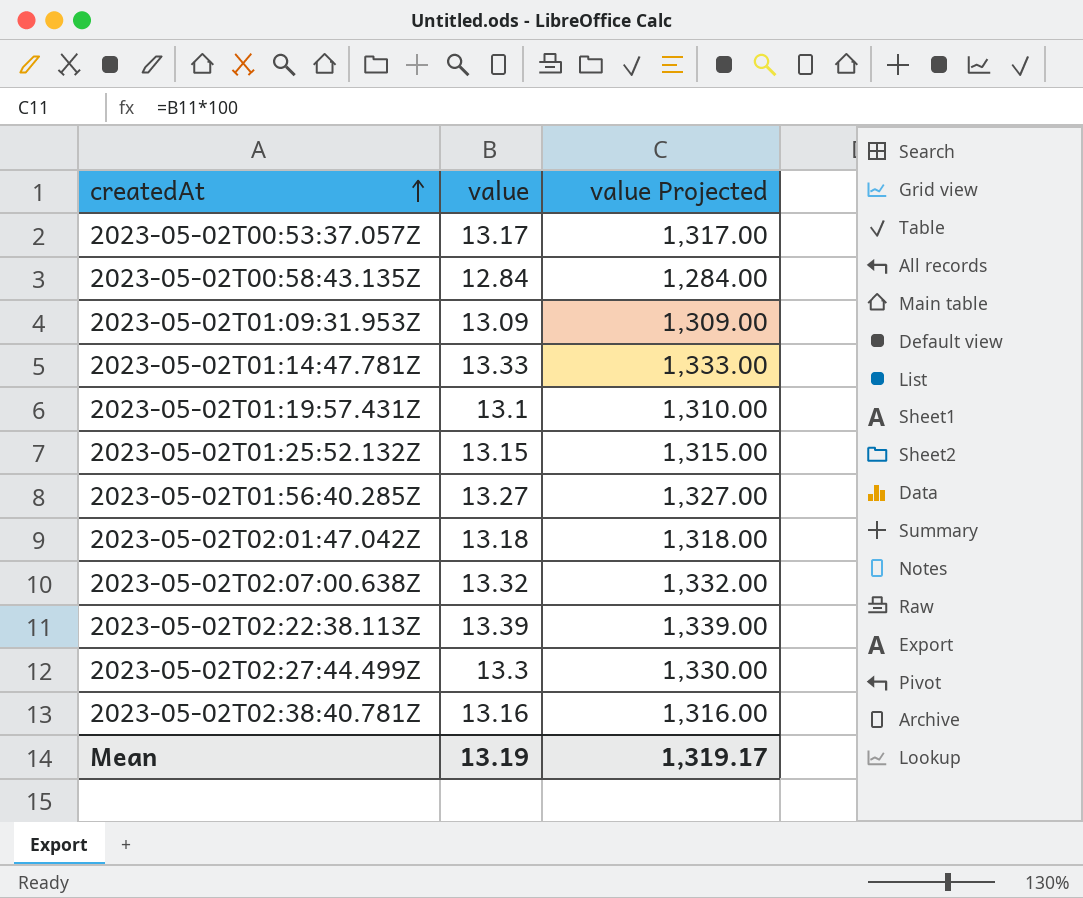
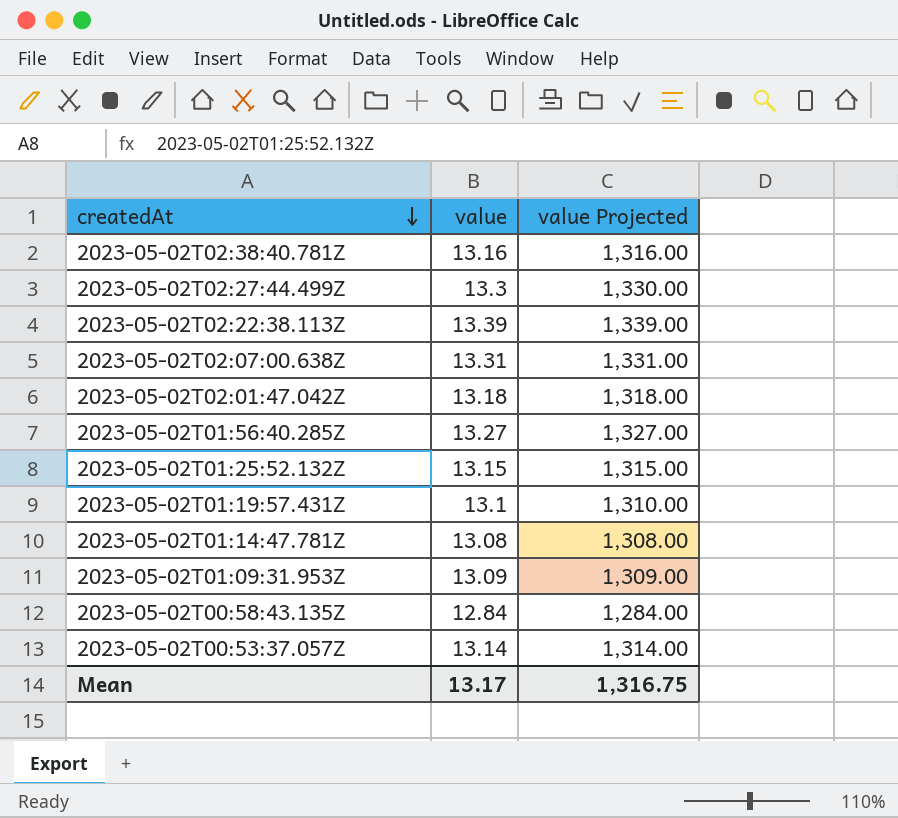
row order: createdAt ascending -> createdAt descending
2023-05-02T02:07:00.638Z | value: 13.32 -> 13.31
2023-05-02T02:07:00.638Z | value Projected: 1,332.00 -> 1,331.00
2023-05-02T01:14:47.781Z | value: 13.33 -> 13.08
2023-05-02T01:14:47.781Z | value Projected: 1,333.00 -> 1,308.00
2023-05-02T00:53:37.057Z | value: 13.17 -> 13.14
2023-05-02T00:53:37.057Z | value Projected: 1,317.00 -> 1,314.00
Mean | value: 13.19 -> 13.17
Mean | value Projected: 1,319.17 -> 1,316.75

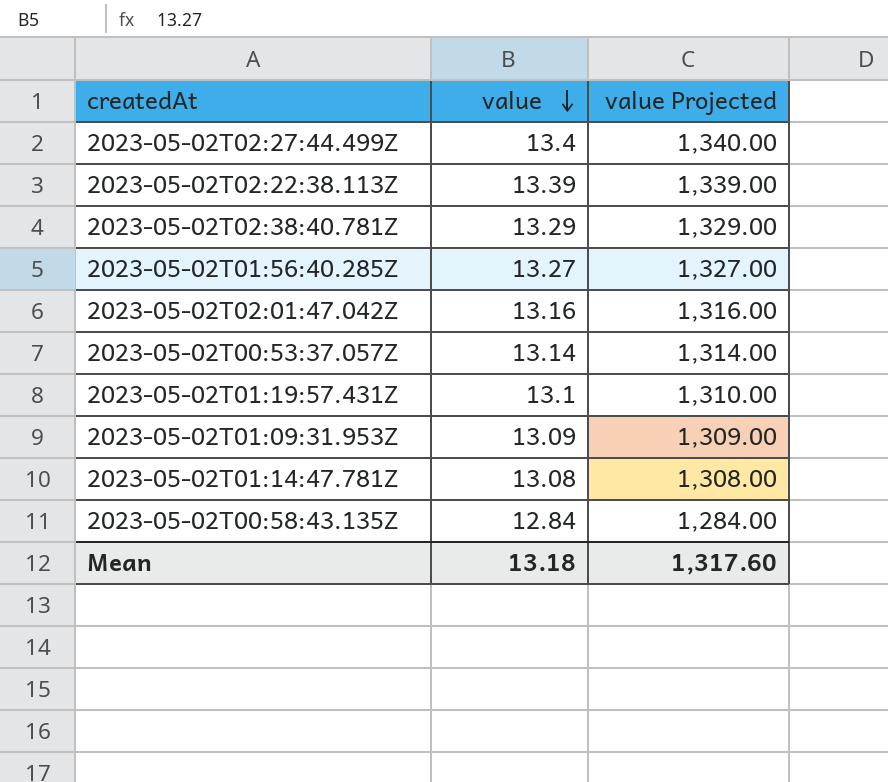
row order: createdAt descending -> value descending
row 2023-05-02T02:07:00.638Z: 13.31 | 1,331.00 -> none
row 2023-05-02T01:25:52.132Z: 13.15 | 1,315.00 -> none
2023-05-02T02:27:44.499Z | value: 13.3 -> 13.4
2023-05-02T02:27:44.499Z | value Projected: 1,330.00 -> 1,340.00
2023-05-02T02:38:40.781Z | value: 13.16 -> 13.29
2023-05-02T02:38:40.781Z | value Projected: 1,316.00 -> 1,329.00
2023-05-02T02:01:47.042Z | value: 13.18 -> 13.16
2023-05-02T02:01:47.042Z | value Projected: 1,318.00 -> 1,316.00
Mean | value: 13.17 -> 13.18
Mean | value Projected: 1,316.75 -> 1,317.60

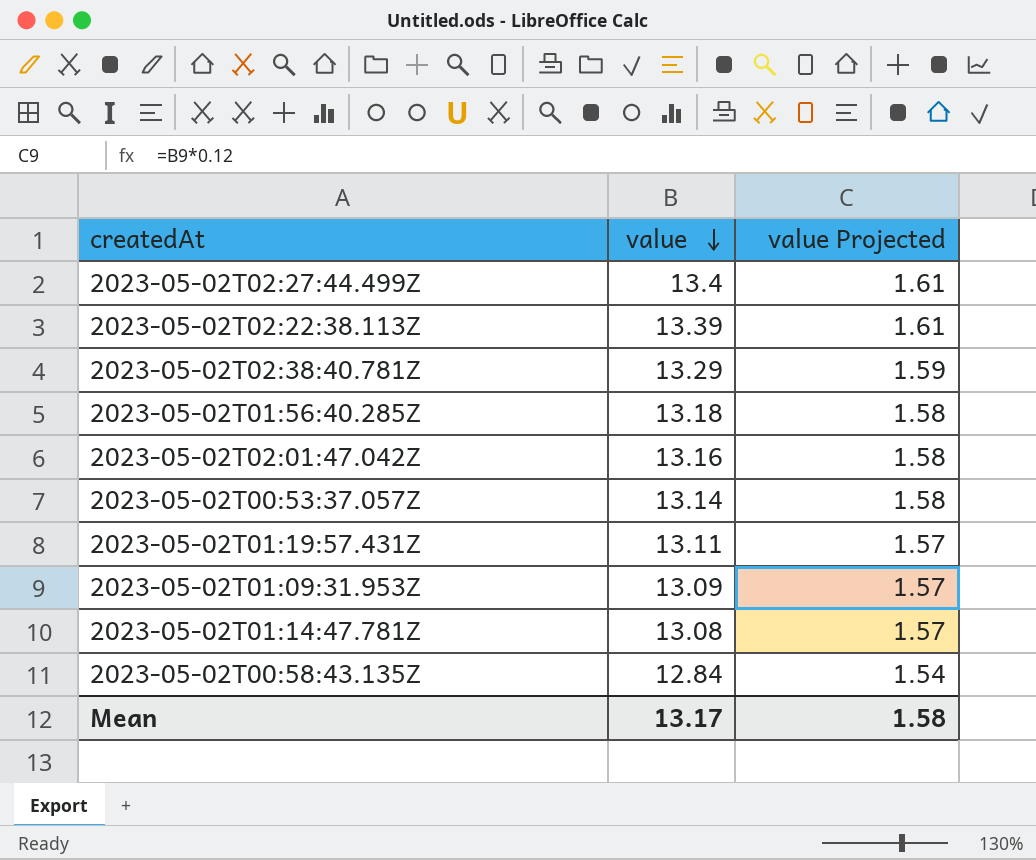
column value Projected | formula: [value] * 100 -> [value] * 0.12
2023-05-02T01:56:40.285Z | value: 13.27 -> 13.18
2023-05-02T01:19:57.431Z | value: 13.1 -> 13.11
Mean | value: 13.18 -> 13.17
Mean | value Projected: 1,317.60 -> 1.58

